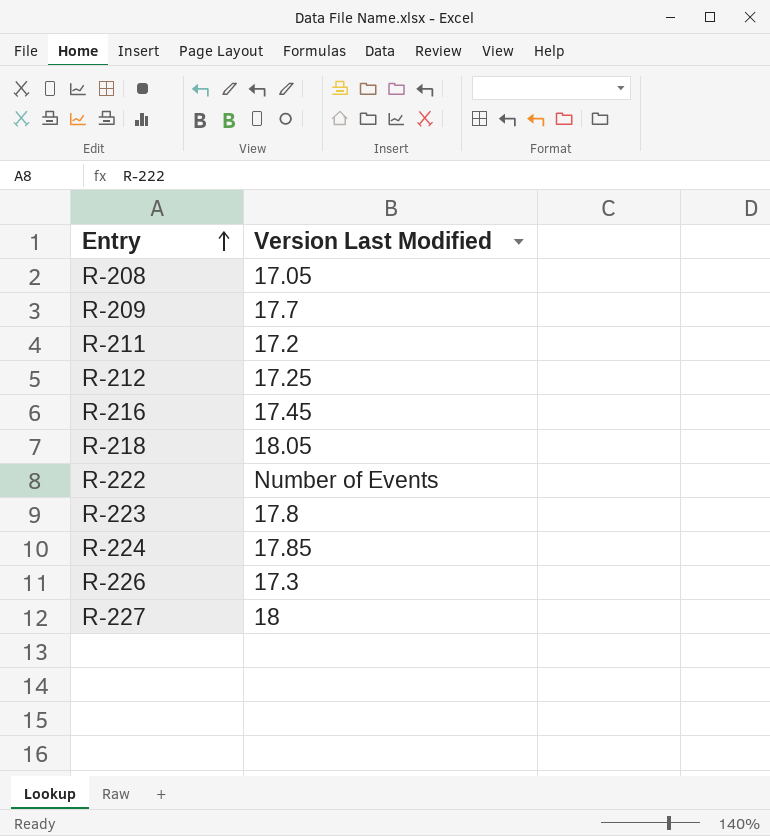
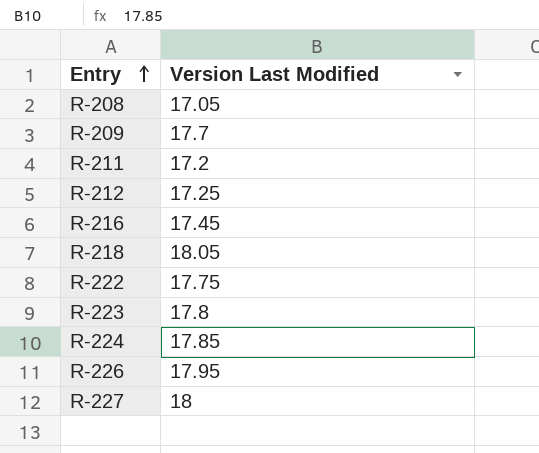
R-222 | Version Last Modified: Number of Events -> 17.75
R-226 | Version Last Modified: 17.3 -> 17.95

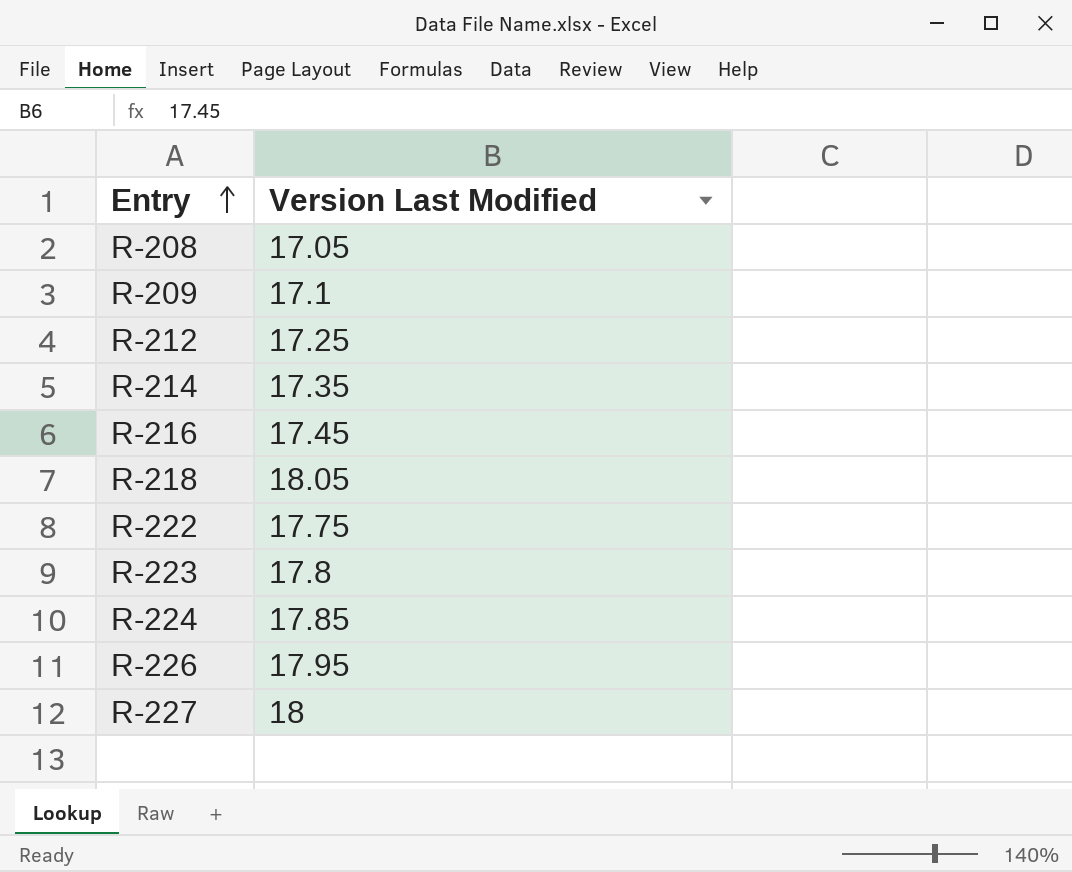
row R-211: 17.2 -> none
R-209 | Version Last Modified: 17.7 -> 17.1
row R-214: none -> 17.35

